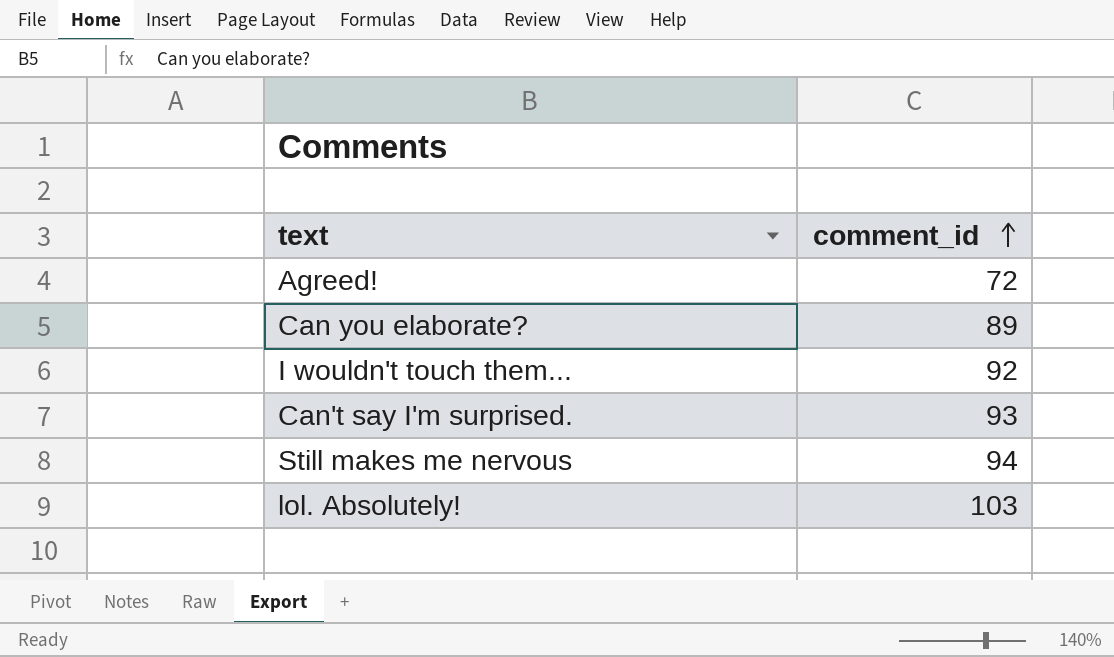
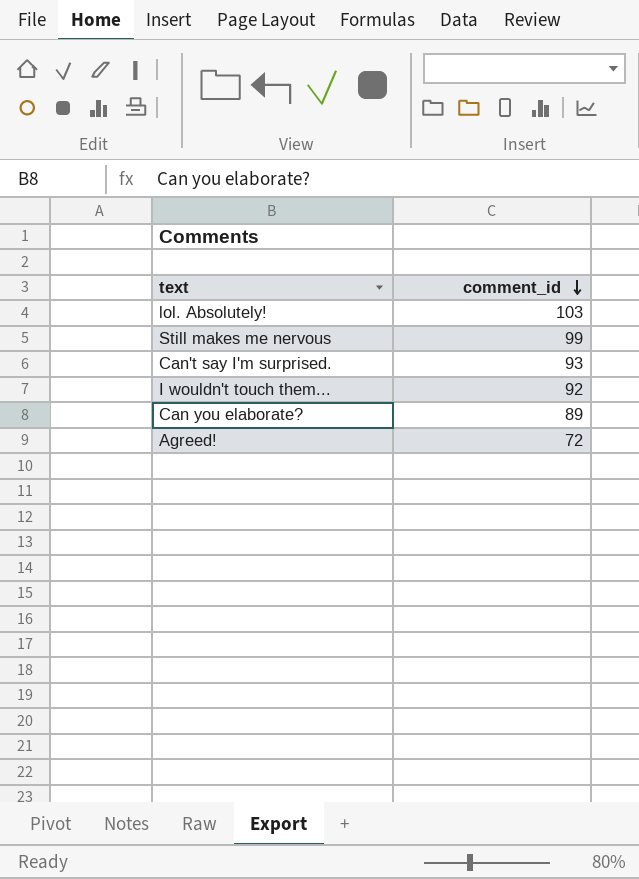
row order: comment_id ascending -> comment_id descending
Still makes me nervous | comment_id: 94 -> 99

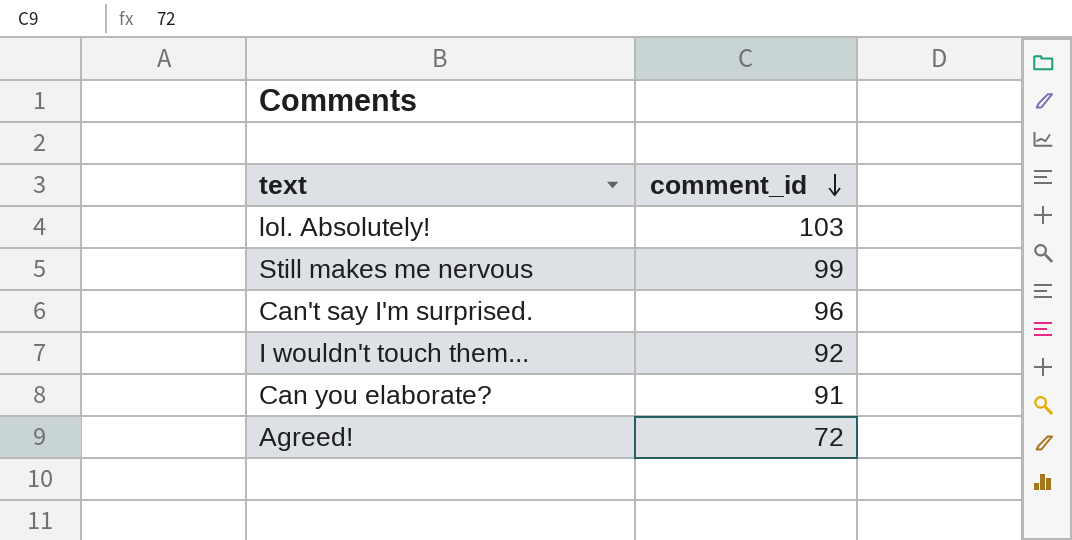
Can't say I'm surprised. | comment_id: 93 -> 96
Can you elaborate? | comment_id: 89 -> 91

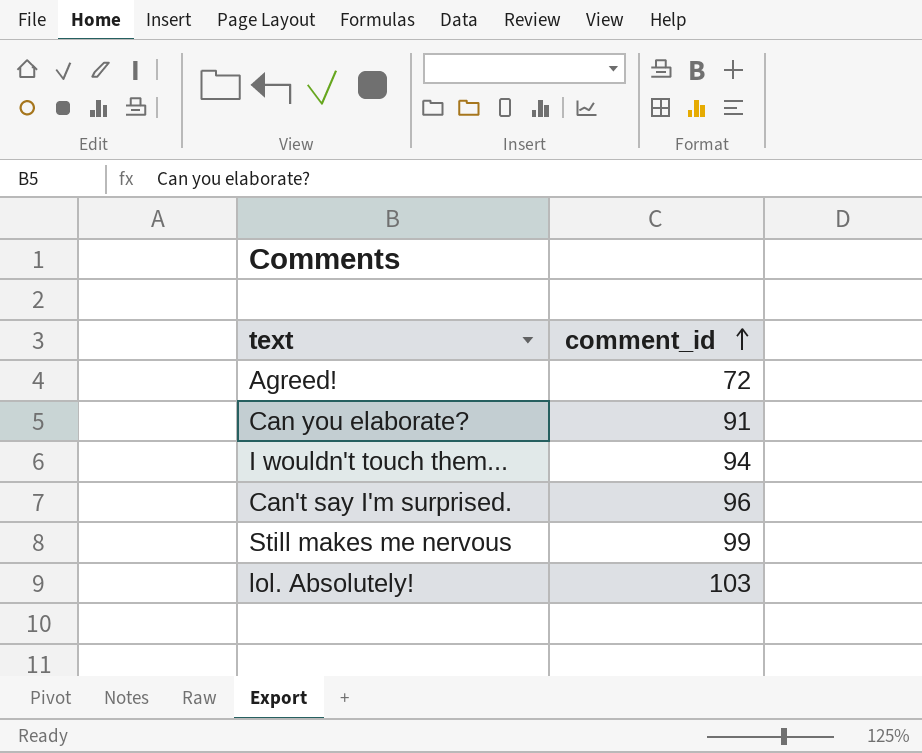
row order: comment_id descending -> comment_id ascending
I wouldn't touch them... | comment_id: 92 -> 94

